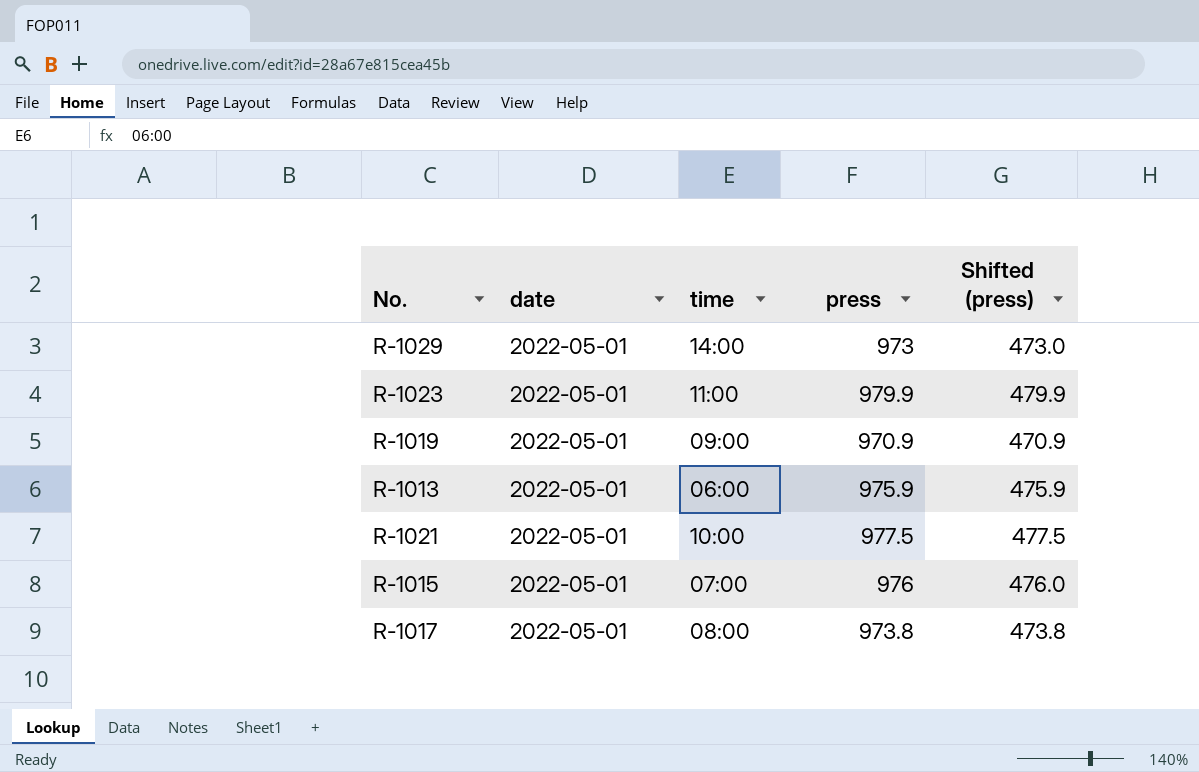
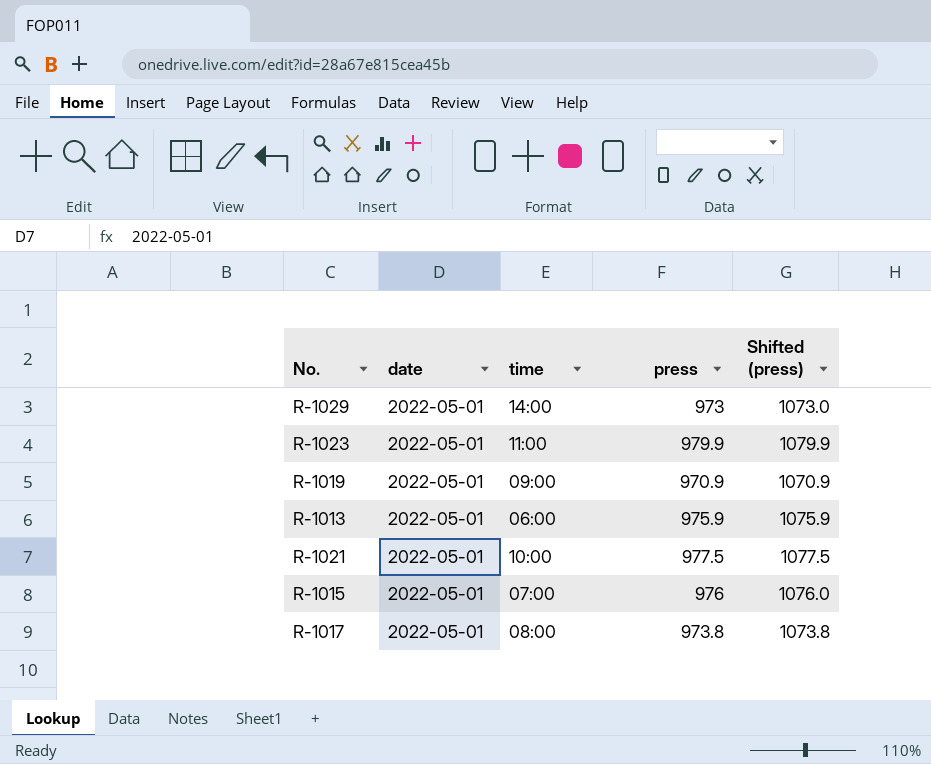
column Shifted (press) | formula: [press] - 500 -> [press] + 100

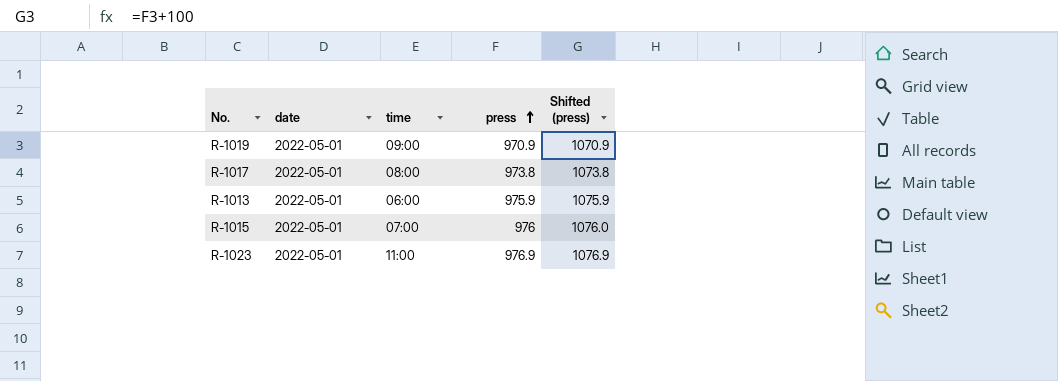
row order: none -> press ascending
row R-1029: 2022-05-01 | 14:00 | 973 | 1073.0 -> none
row R-1021: 2022-05-01 | 10:00 | 977.5 | 1077.5 -> none
R-1023 | press: 979.9 -> 976.9
R-1023 | Shifted (press): 1079.9 -> 1076.9

